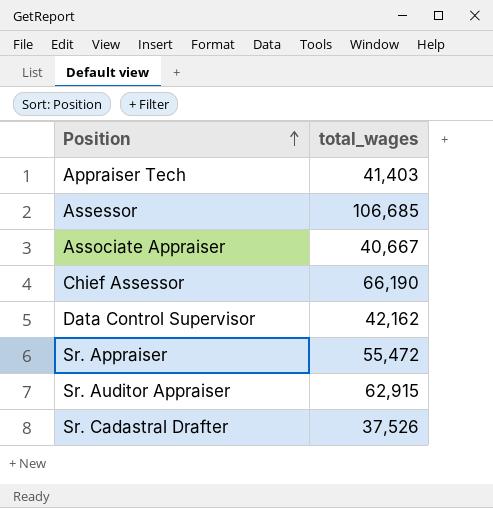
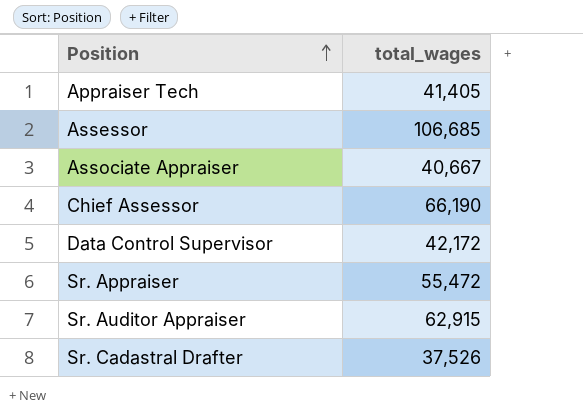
Appraiser Tech | total_wages: 41,403 -> 41,405
Data Control Supervisor | total_wages: 42,162 -> 42,172

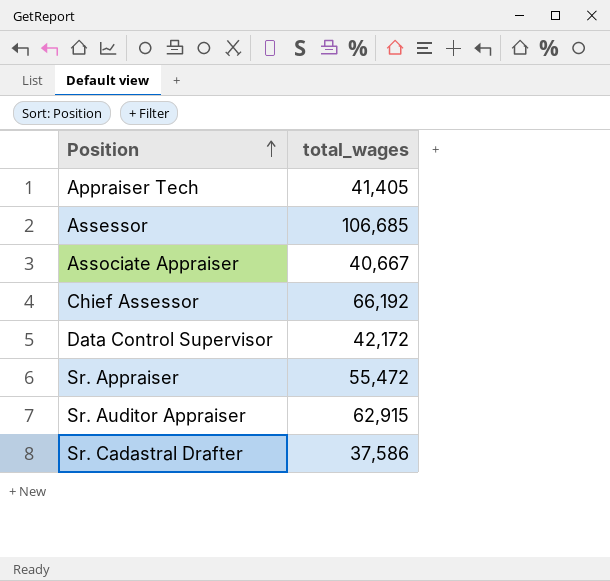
Chief Assessor | total_wages: 66,190 -> 66,192
Sr. Cadastral Drafter | total_wages: 37,526 -> 37,586

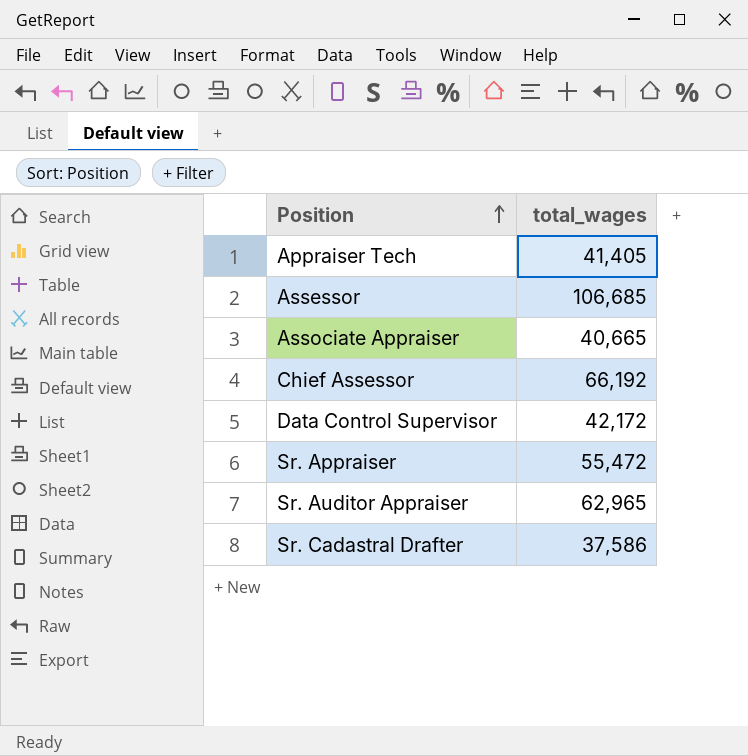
Associate Appraiser | total_wages: 40,667 -> 40,665
Sr. Auditor Appraiser | total_wages: 62,915 -> 62,965

